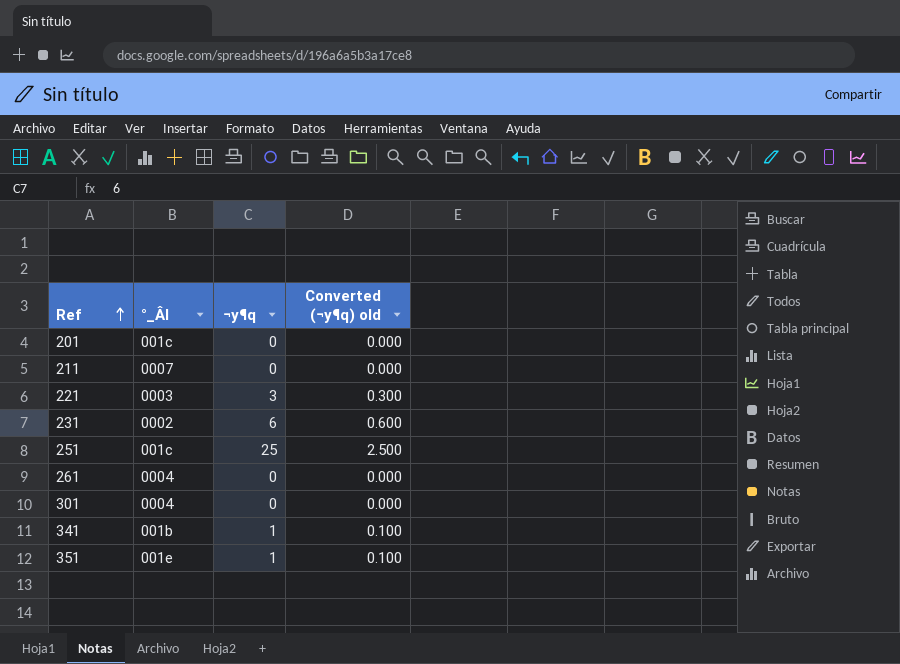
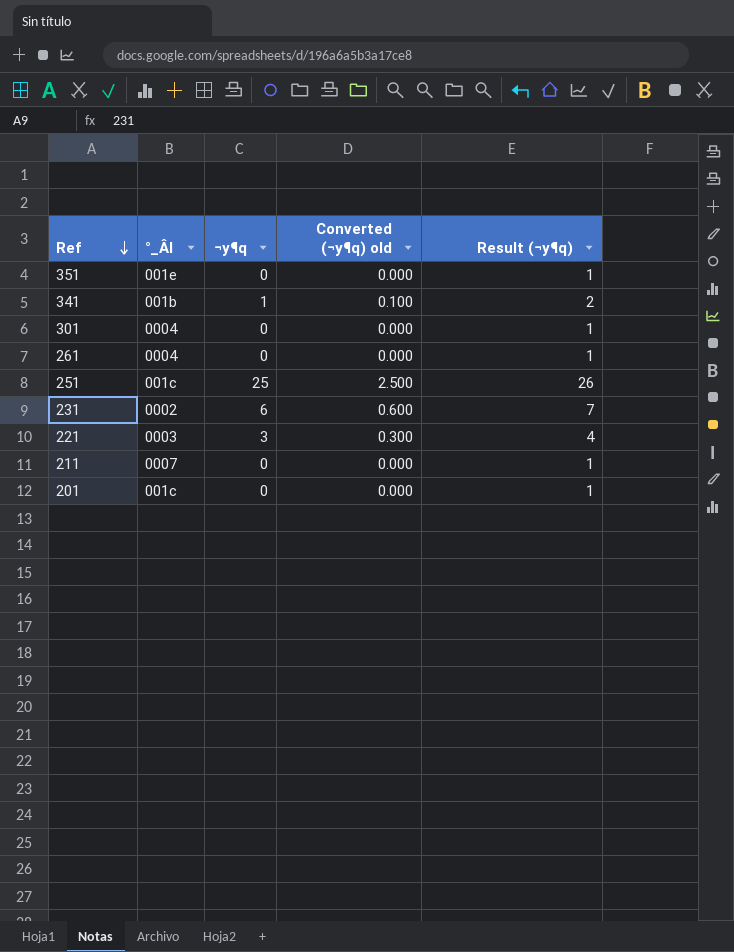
row order: Ref ascending -> Ref descending
column Result (¬y¶q) | formula: none -> [¬y¶q] + 1
351 | ¬y¶q: 1 -> 0
351 | Converted (¬y¶q) old: 0.100 -> 0.000

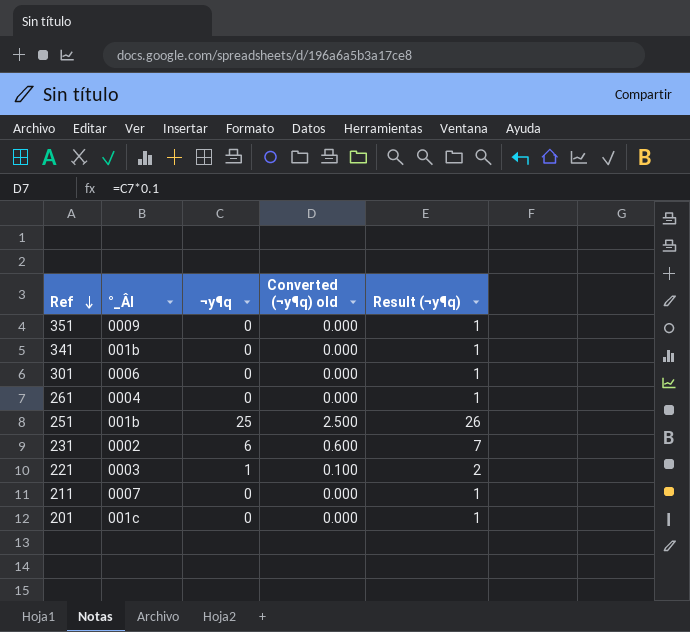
351 | °_ÂI: 001e -> 0009
341 | ¬y¶q: 1 -> 0
341 | Converted (¬y¶q) old: 0.100 -> 0.000
341 | Result (¬y¶q): 2 -> 1
301 | °_ÂI: 0004 -> 0006
251 | °_ÂI: 001c -> 001b
221 | ¬y¶q: 3 -> 1
221 | Converted (¬y¶q) old: 0.300 -> 0.100
221 | Result (¬y¶q): 4 -> 2

